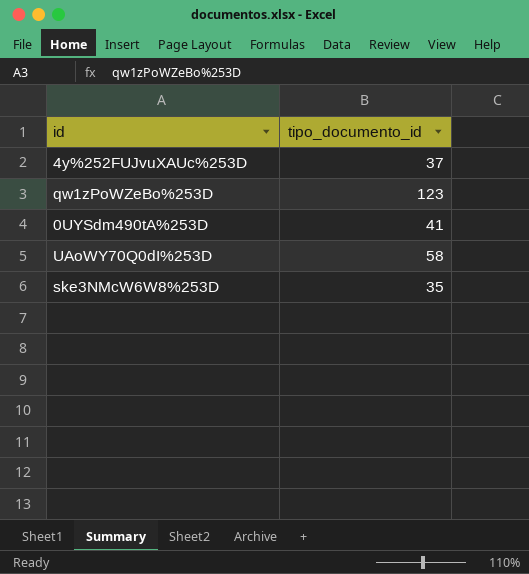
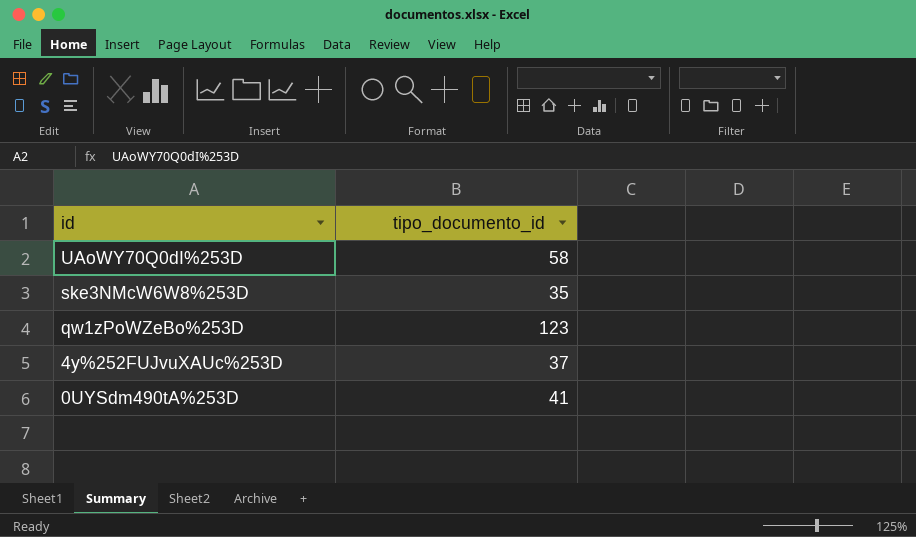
row order: none -> id descending

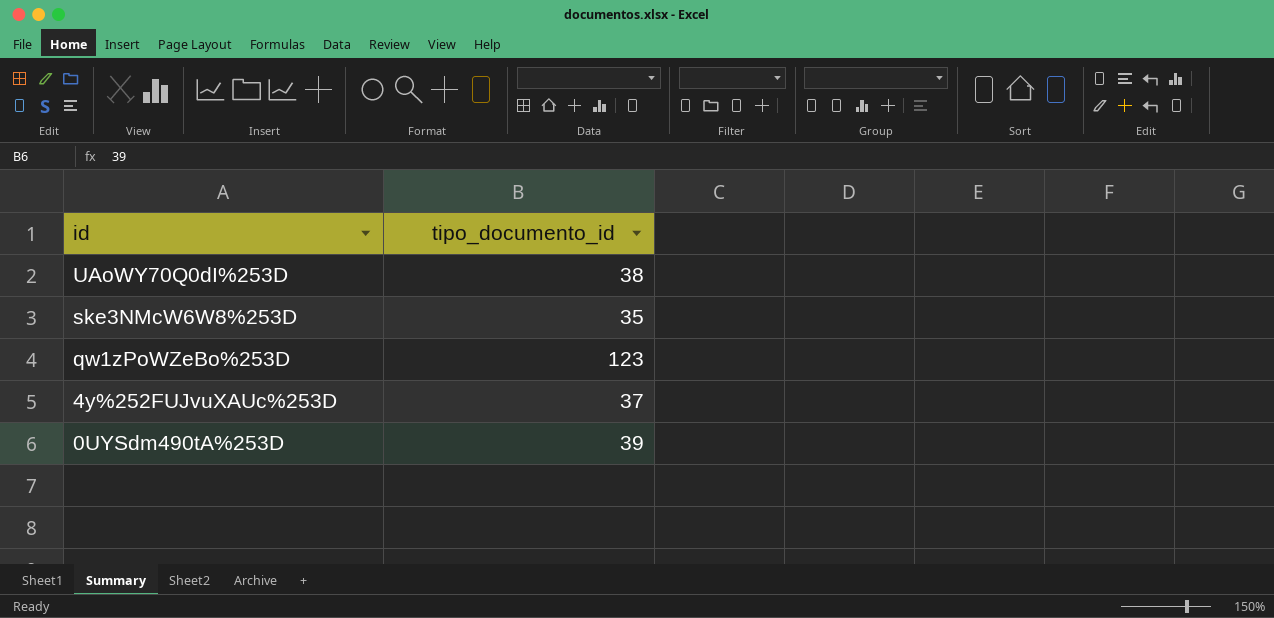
UAoWY70Q0dI%253D | tipo_documento_id: 58 -> 38
0UYSdm490tA%253D | tipo_documento_id: 41 -> 39

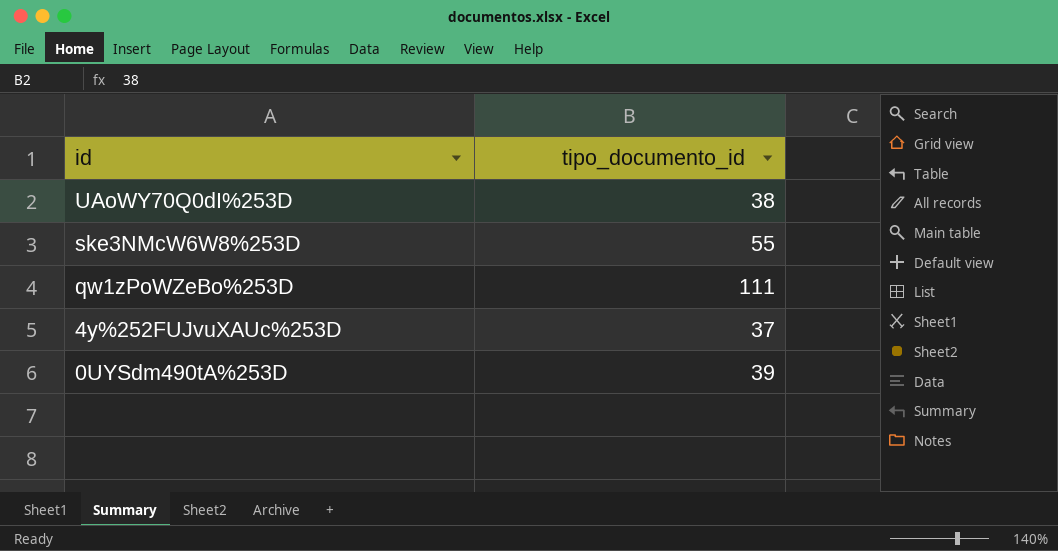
ske3NMcW6W8%253D | tipo_documento_id: 35 -> 55
qw1zPoWZeBo%253D | tipo_documento_id: 123 -> 111

